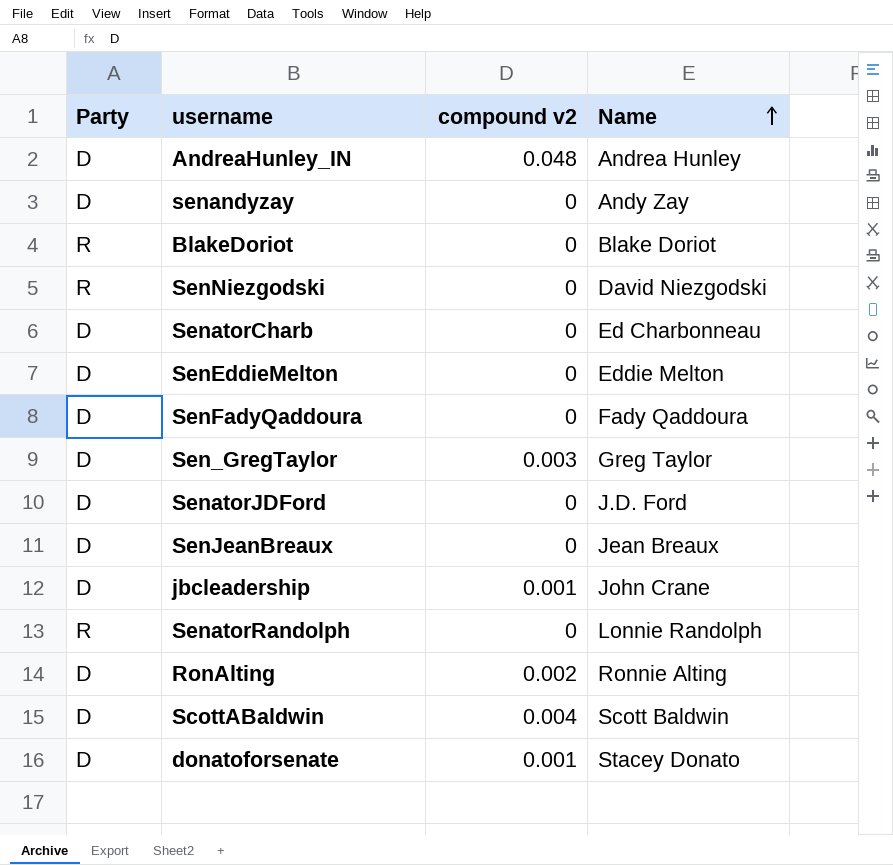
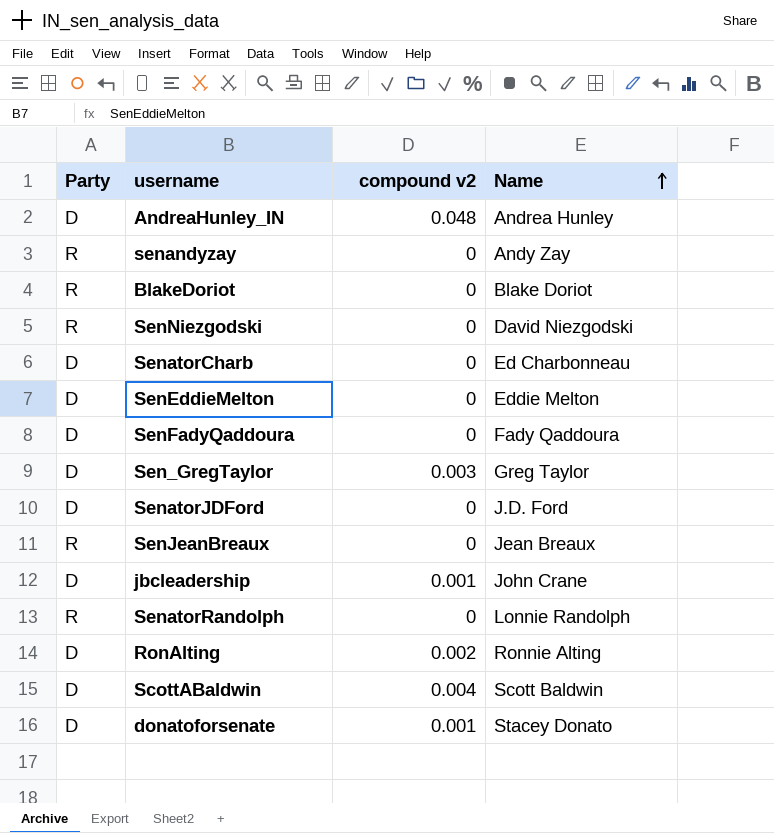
senandyzay | Party: D -> R
SenJeanBreaux | Party: D -> R

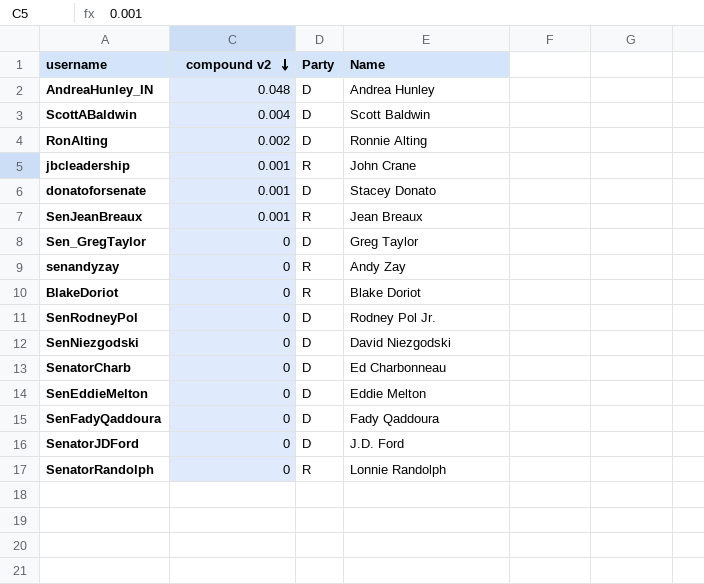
row order: Name ascending -> compound v2 descending
column Party | position: 1 -> 3
jbcleadership | Party: D -> R
SenJeanBreaux | compound v2: 0 -> 0.001
Sen_GregTaylor | compound v2: 0.003 -> 0
row SenRodneyPol: none -> 0 | D | Rodney Pol Jr.
SenNiezgodski | Party: R -> D

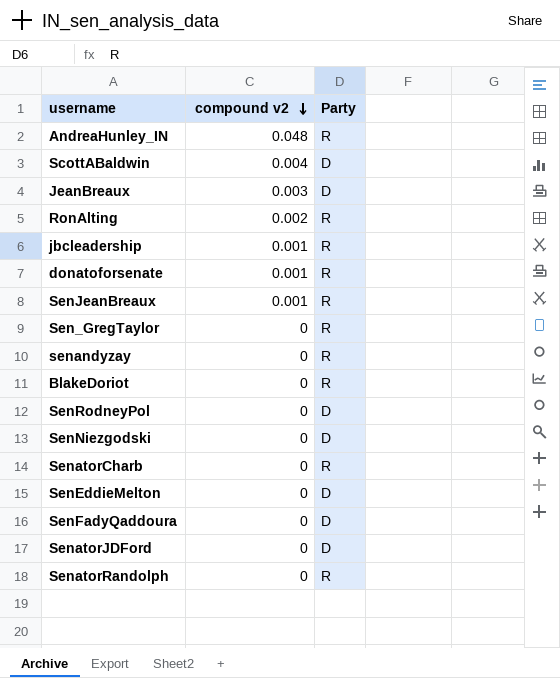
column Name | position: 4 -> none
AndreaHunley_IN | Party: D -> R
row JeanBreaux: none -> 0.003 | D
RonAlting | Party: D -> R
donatoforsenate | Party: D -> R
Sen_GregTaylor | Party: D -> R
SenatorCharb | Party: D -> R

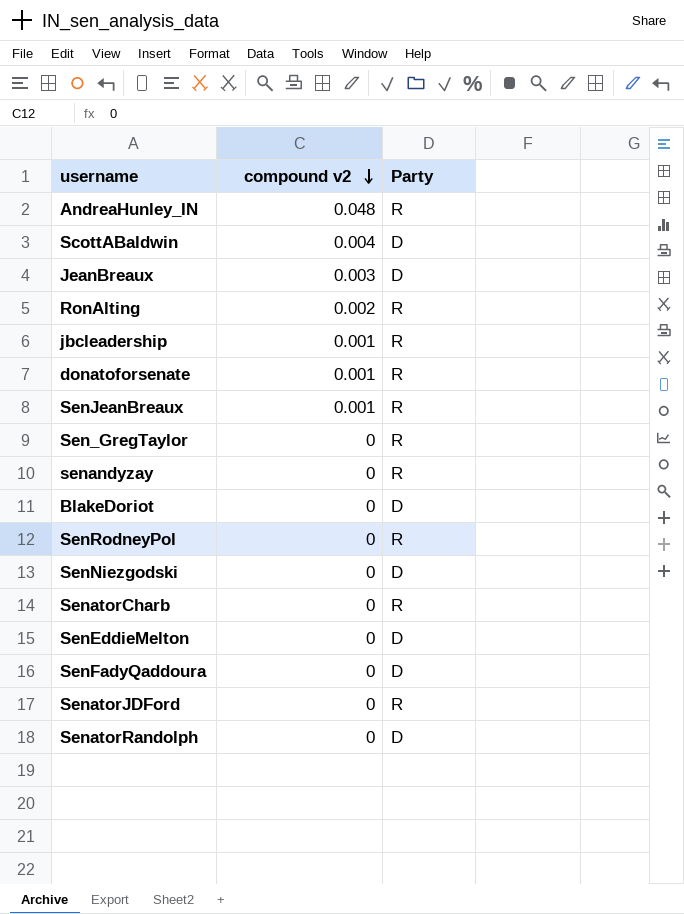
BlakeDoriot | Party: R -> D
SenRodneyPol | Party: D -> R
SenatorJDFord | Party: D -> R
SenatorRandolph | Party: R -> D

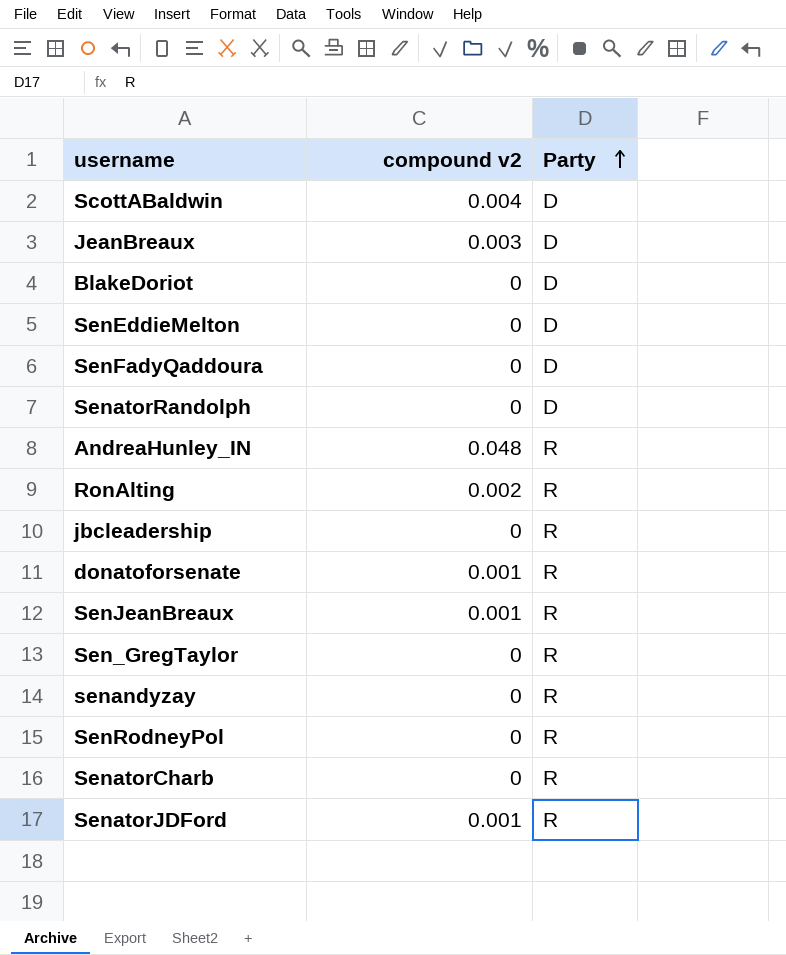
row order: compound v2 descending -> Party ascending
row SenNiezgodski: 0 | D -> none
jbcleadership | compound v2: 0.001 -> 0
SenatorJDFord | compound v2: 0 -> 0.001

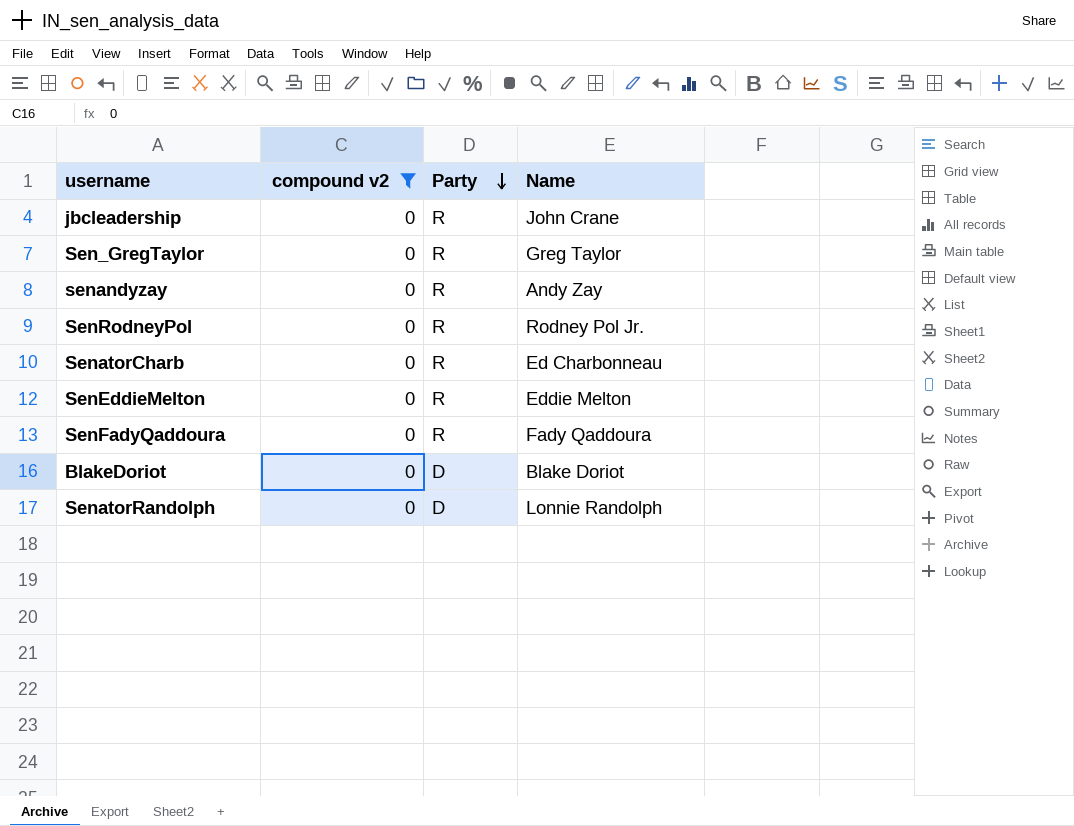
filter: none -> compound v2 = 0
row order: Party ascending -> Party descending
column Name | position: none -> 4
SenEddieMelton | Party: D -> R
SenFadyQaddoura | Party: D -> R

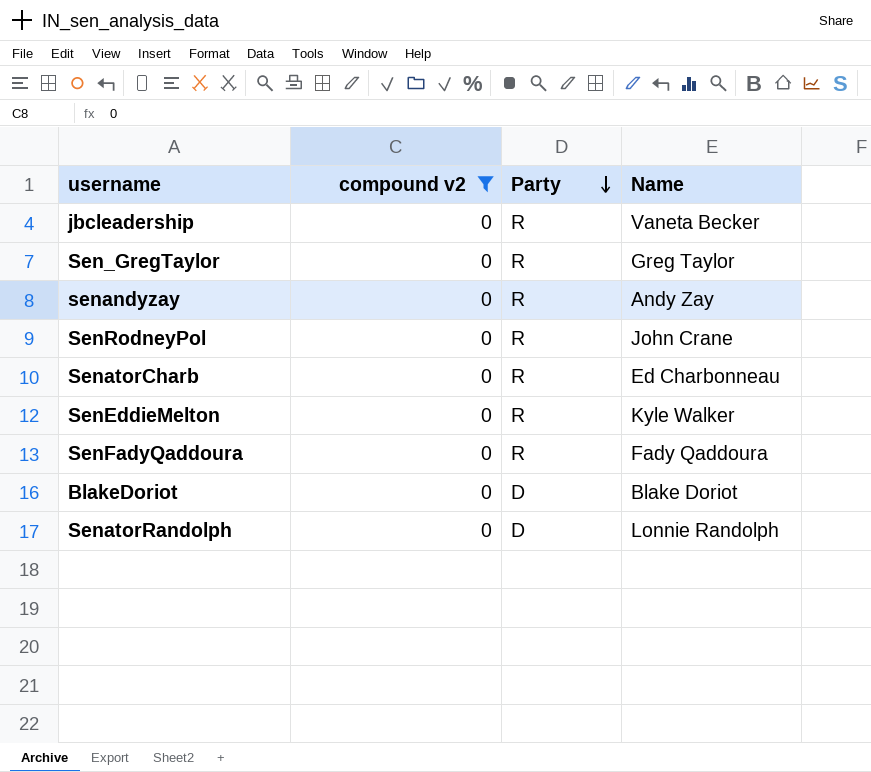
jbcleadership | Name: John Crane -> Vaneta Becker
SenRodneyPol | Name: Rodney Pol Jr. -> John Crane
SenEddieMelton | Name: Eddie Melton -> Kyle Walker

